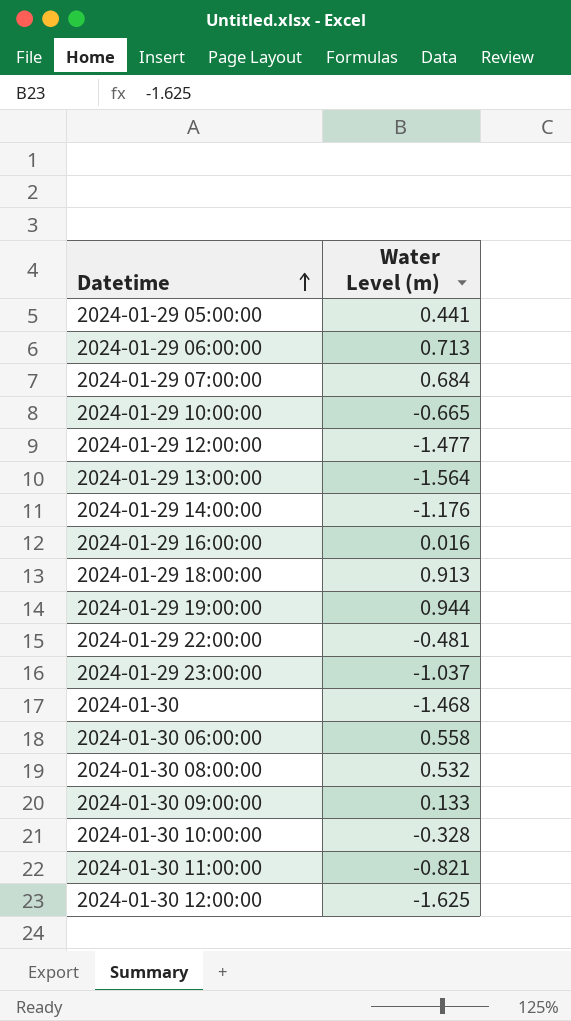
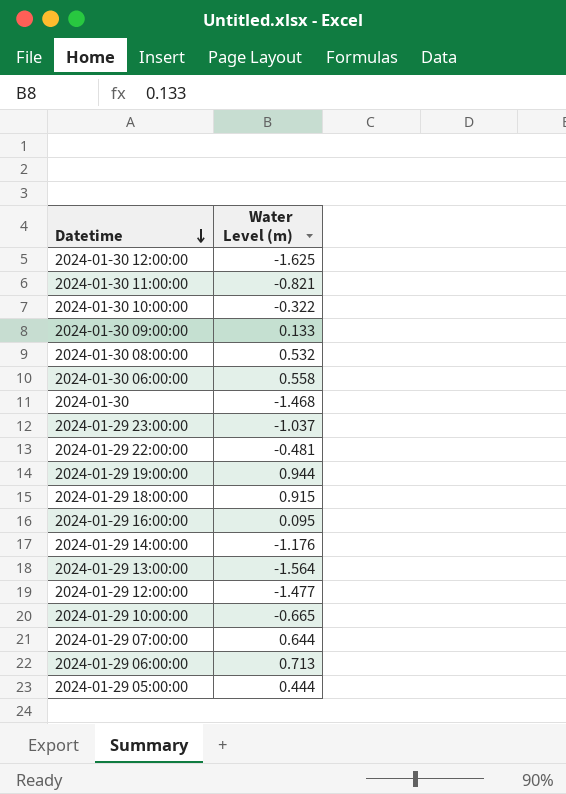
row order: Datetime ascending -> Datetime descending
2024-01-30 10:00:00 | Water Level (m): -0.328 -> -0.322
2024-01-29 18:00:00 | Water Level (m): 0.913 -> 0.915
2024-01-29 16:00:00 | Water Level (m): 0.016 -> 0.095
2024-01-29 07:00:00 | Water Level (m): 0.684 -> 0.644
2024-01-29 05:00:00 | Water Level (m): 0.441 -> 0.444

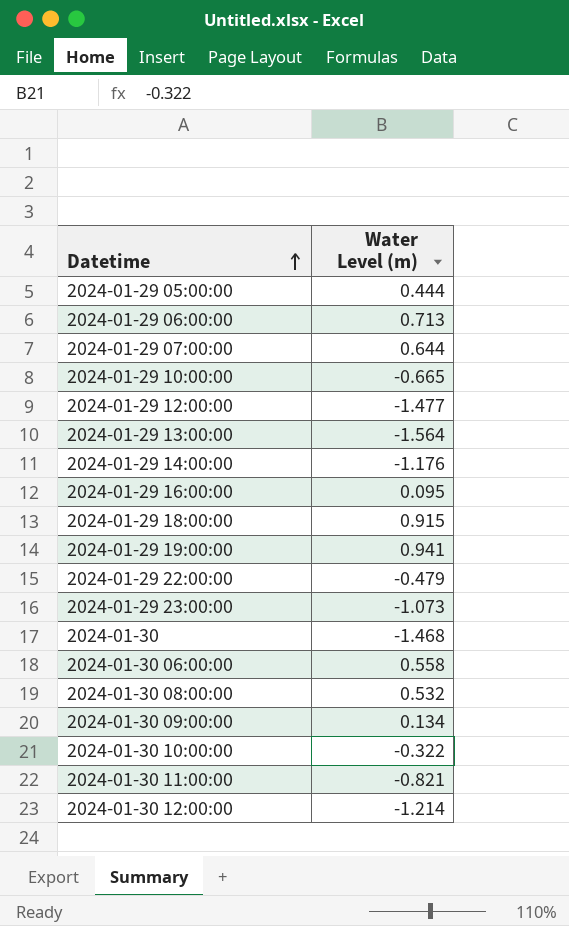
row order: Datetime descending -> Datetime ascending
2024-01-29 19:00:00 | Water Level (m): 0.944 -> 0.941
2024-01-29 22:00:00 | Water Level (m): -0.481 -> -0.479
2024-01-29 23:00:00 | Water Level (m): -1.037 -> -1.073
2024-01-30 09:00:00 | Water Level (m): 0.133 -> 0.134
2024-01-30 12:00:00 | Water Level (m): -1.625 -> -1.214

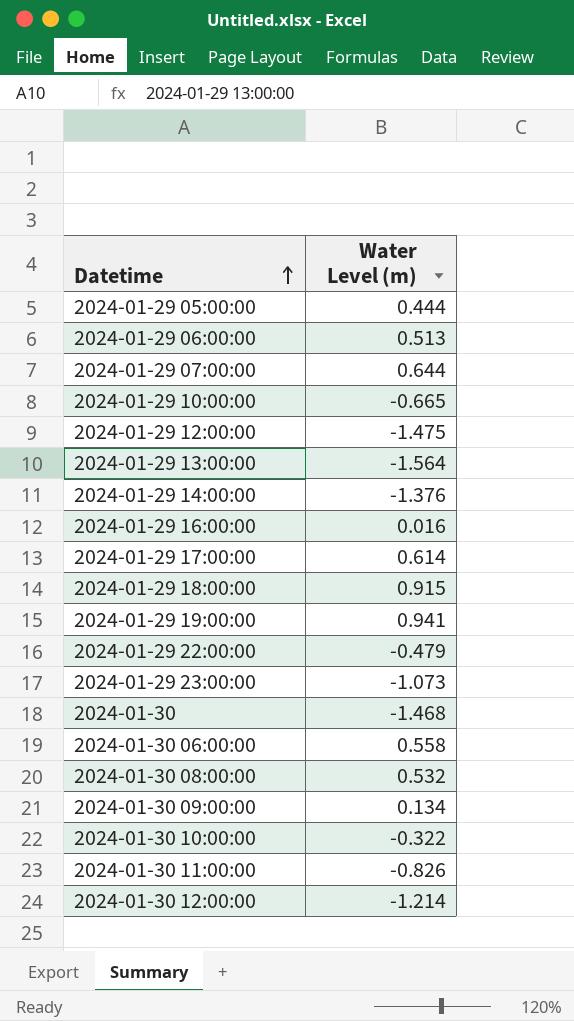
2024-01-29 06:00:00 | Water Level (m): 0.713 -> 0.513
2024-01-29 12:00:00 | Water Level (m): -1.477 -> -1.475
2024-01-29 14:00:00 | Water Level (m): -1.176 -> -1.376
2024-01-29 16:00:00 | Water Level (m): 0.095 -> 0.016
row 2024-01-29 17:00:00: none -> 0.614
2024-01-30 11:00:00 | Water Level (m): -0.821 -> -0.826

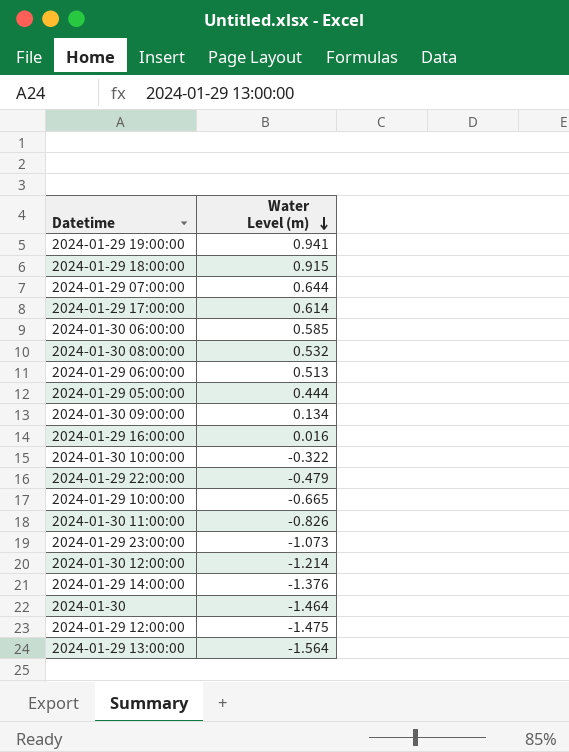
row order: Datetime ascending -> Water Level (m) descending
2024-01-30 06:00:00 | Water Level (m): 0.558 -> 0.585
2024-01-30 | Water Level (m): -1.468 -> -1.464

